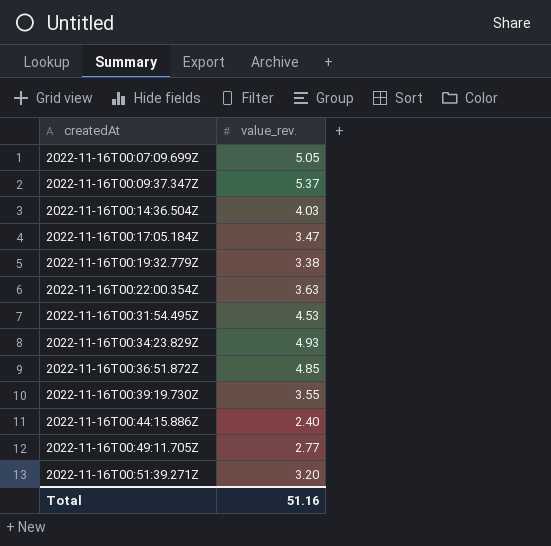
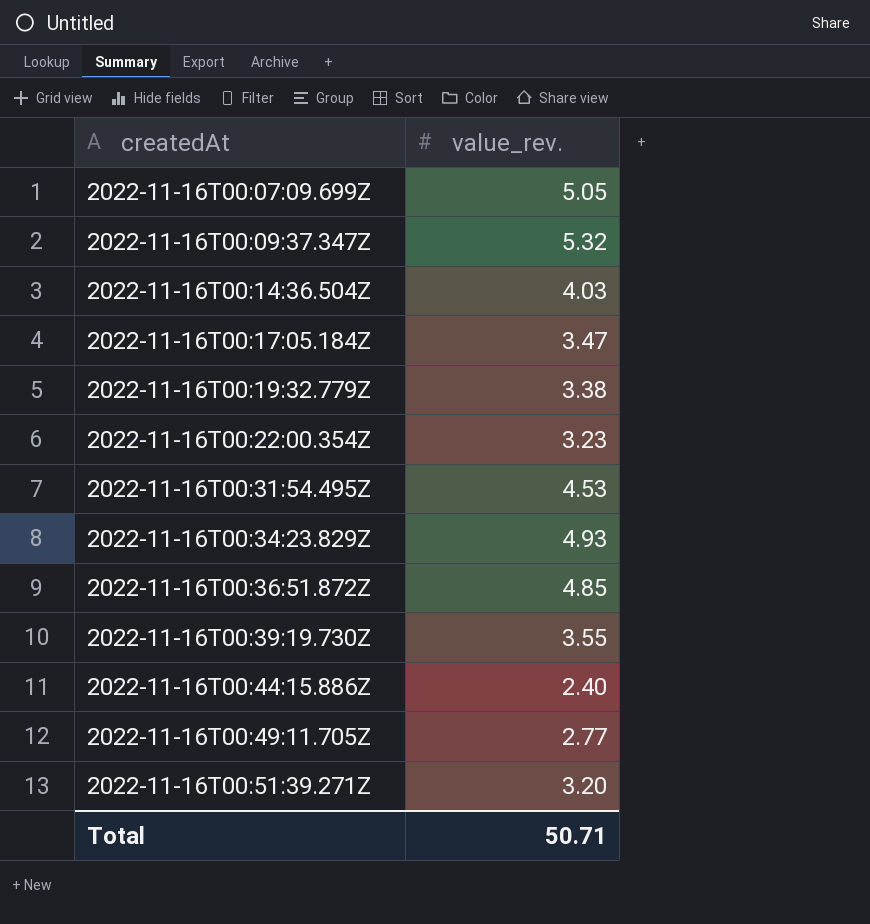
2022-11-16T00:09:37.347Z | value_rev.: 5.37 -> 5.32
2022-11-16T00:22:00.354Z | value_rev.: 3.63 -> 3.23
Total | value_rev.: 51.16 -> 50.71

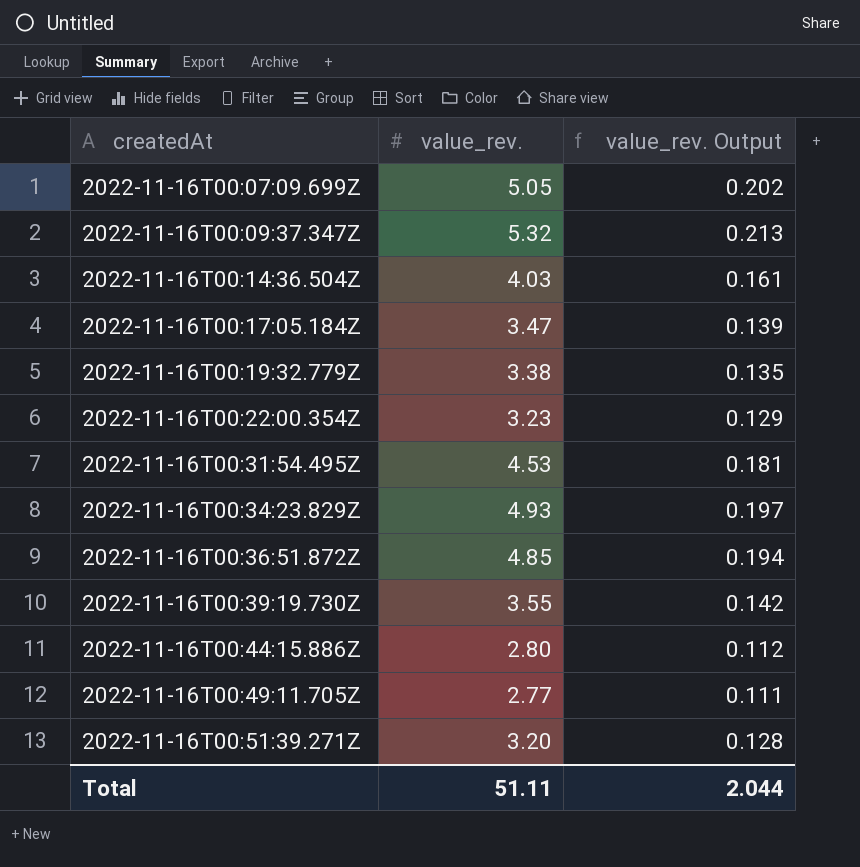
column value_rev. Output | formula: none -> [value_rev.] * 0.04
2022-11-16T00:44:15.886Z | value_rev.: 2.40 -> 2.80
Total | value_rev.: 50.71 -> 51.11

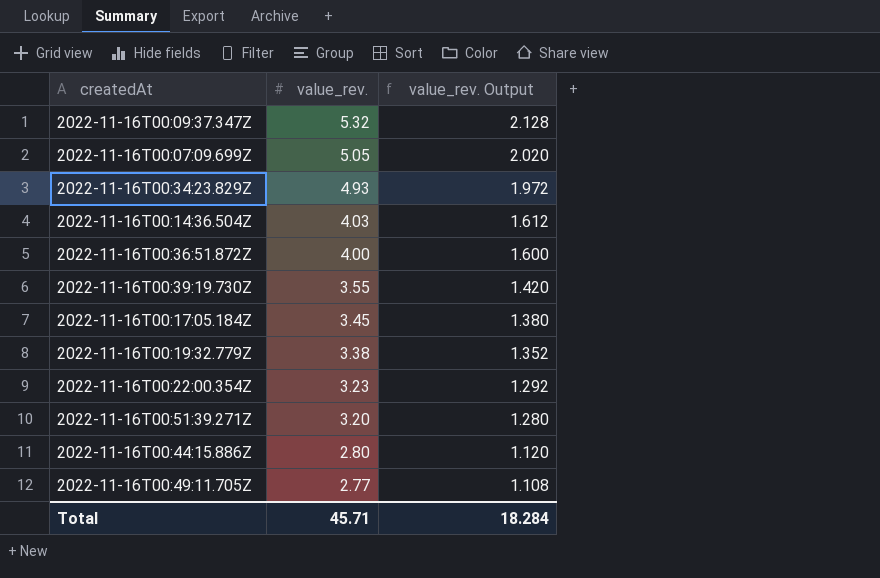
row order: createdAt ascending -> value_rev. descending
column value_rev. Output | formula: [value_rev.] * 0.04 -> [value_rev.] * 0.4
row 2022-11-16T00:31:54.495Z: 4.53 | 0.181 -> none
2022-11-16T00:36:51.872Z | value_rev.: 4.85 -> 4.00
2022-11-16T00:17:05.184Z | value_rev.: 3.47 -> 3.45
Total | value_rev.: 51.11 -> 45.71
Total | value_rev. Output: 2.044 -> 18.284

